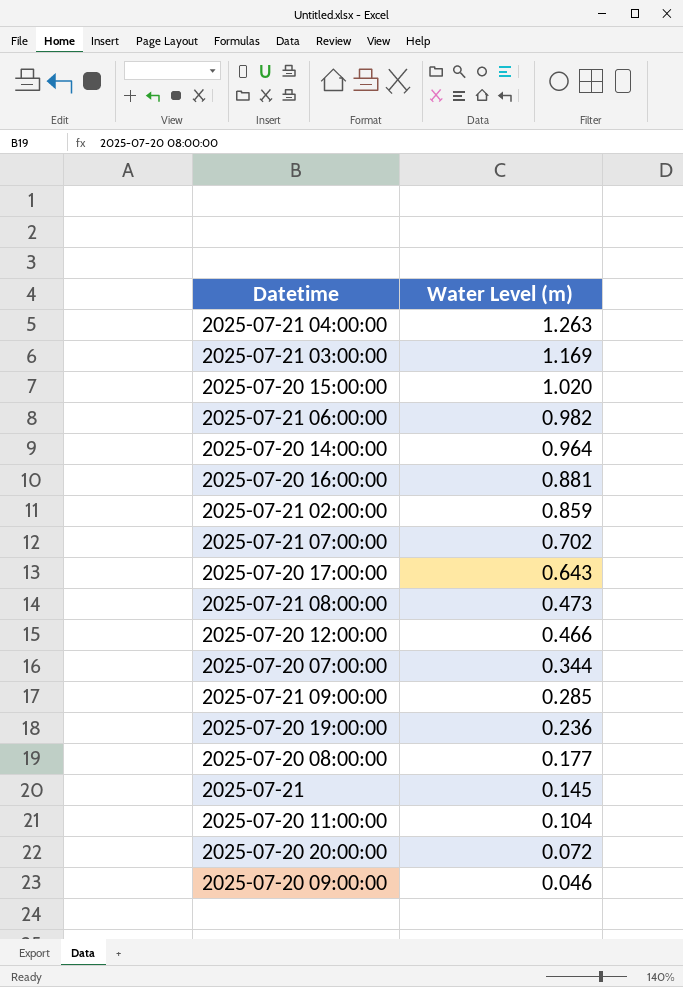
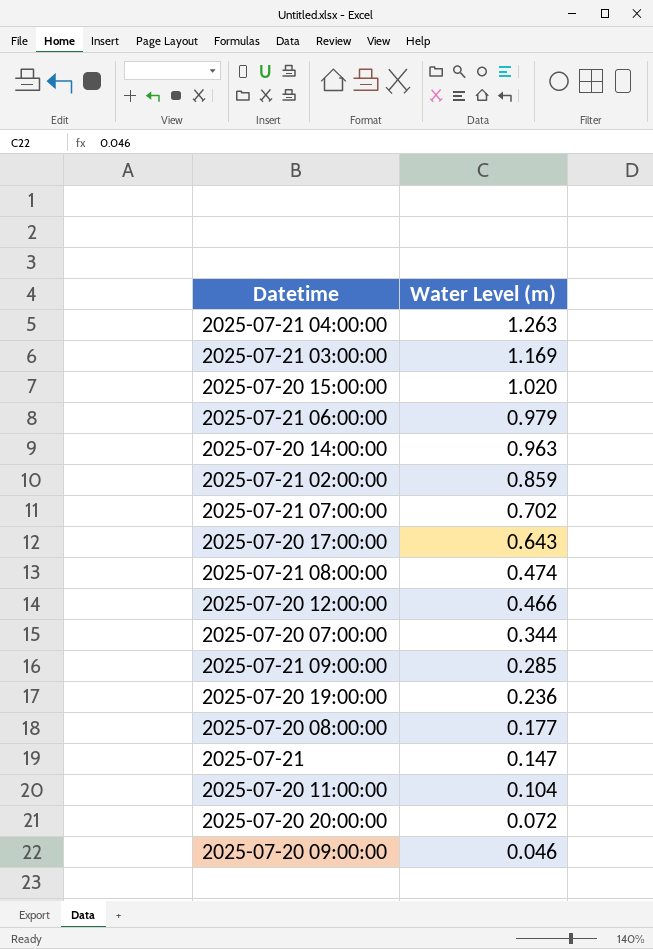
row 2025-07-20 16:00:00: 0.881 -> none
2025-07-21 06:00:00 | Water Level (m): 0.982 -> 0.979
2025-07-20 14:00:00 | Water Level (m): 0.964 -> 0.963
2025-07-21 08:00:00 | Water Level (m): 0.473 -> 0.474
2025-07-21 | Water Level (m): 0.145 -> 0.147

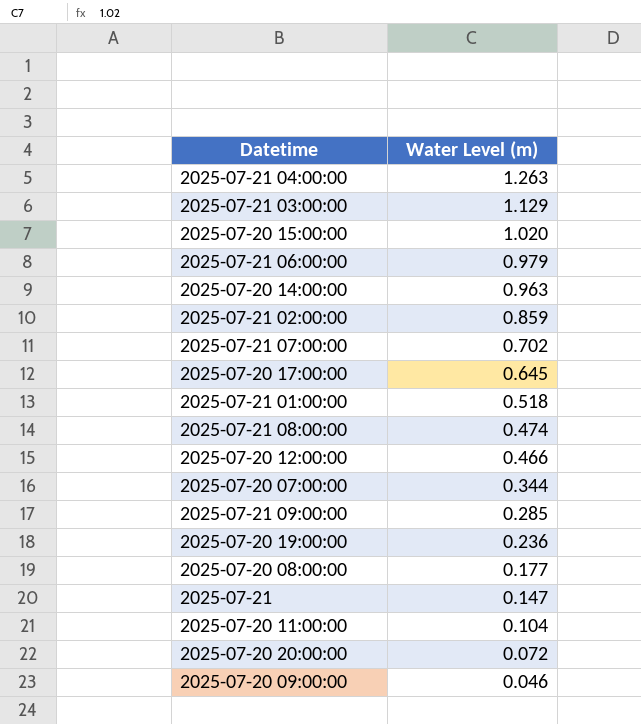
2025-07-21 03:00:00 | Water Level (m): 1.169 -> 1.129
2025-07-20 17:00:00 | Water Level (m): 0.643 -> 0.645
row 2025-07-21 01:00:00: none -> 0.518

